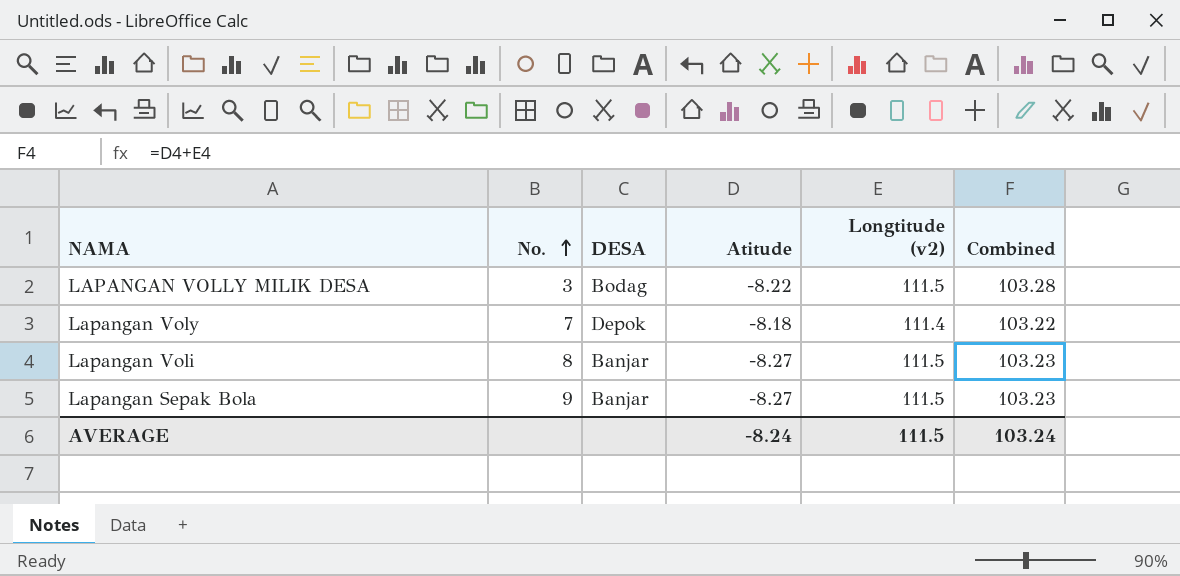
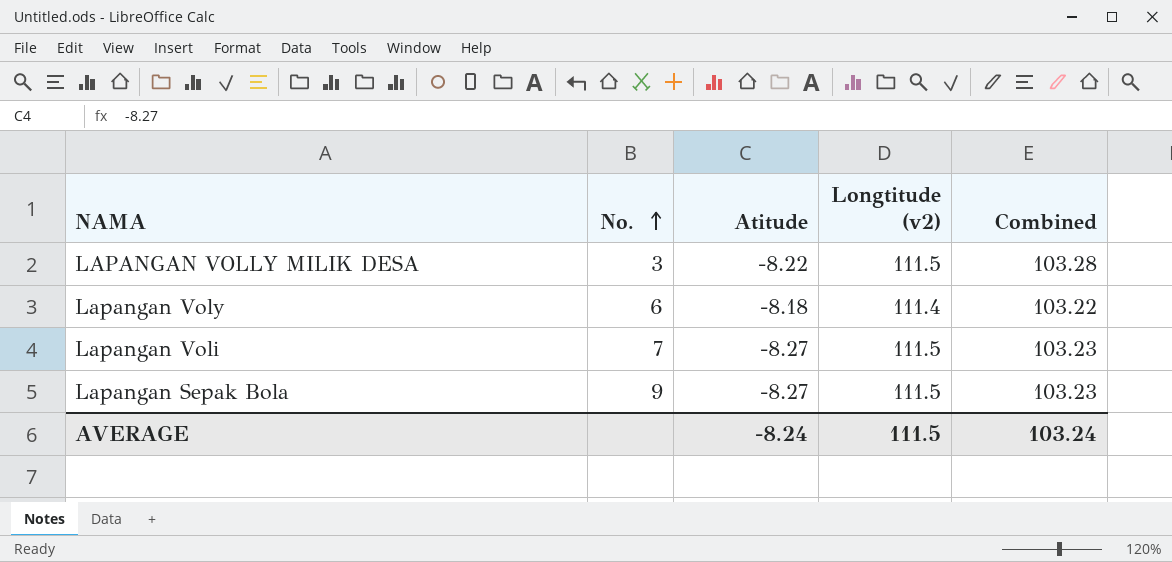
column DESA | position: 3 -> none
Lapangan Voly | No.: 7 -> 6
Lapangan Voli | No.: 8 -> 7

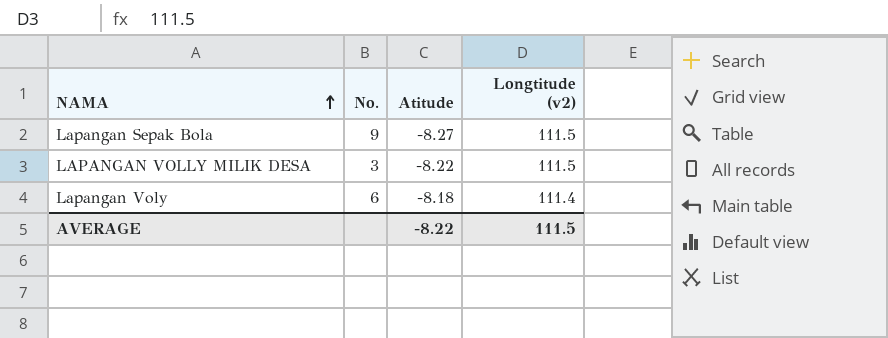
row order: No. ascending -> NAMA ascending
column Combined | formula: [Atitude] + [Longtitude (v2)] -> none
row Lapangan Voli: 7 | -8.27 | 111.5 | 103.23 -> none
AVERAGE | Atitude: -8.24 -> -8.22

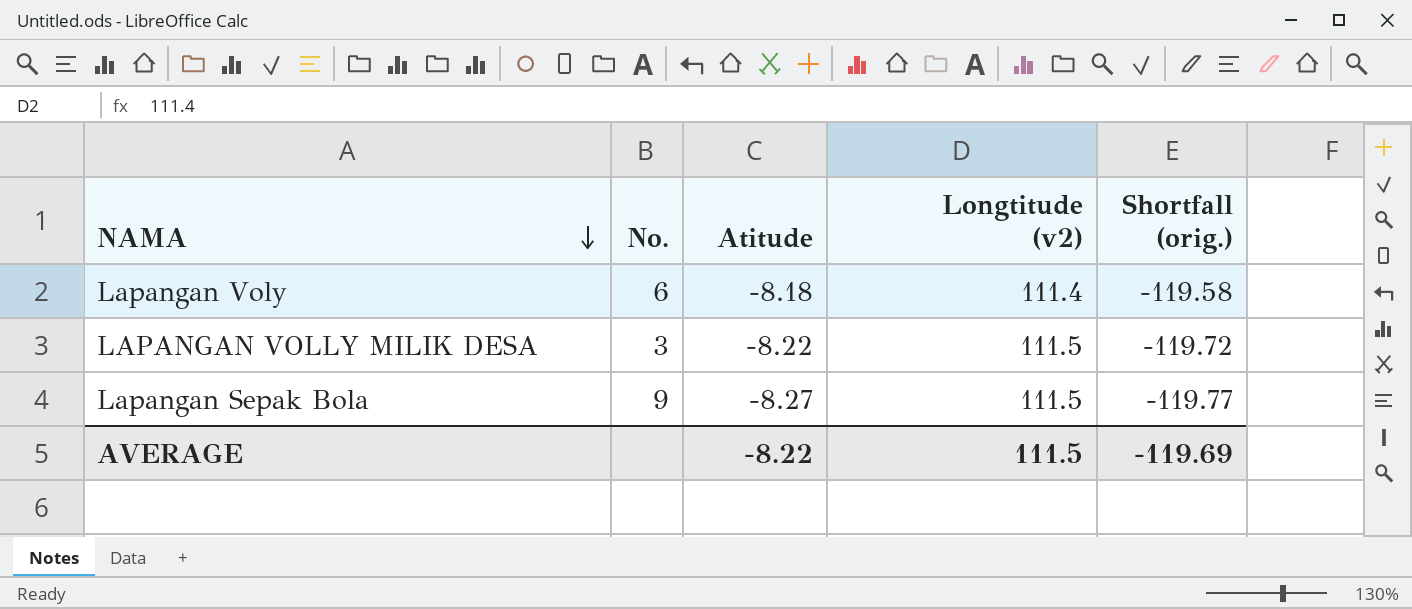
row order: NAMA ascending -> NAMA descending
column Shortfall (orig.) | formula: none -> [Atitude] - [Longtitude (v2)]

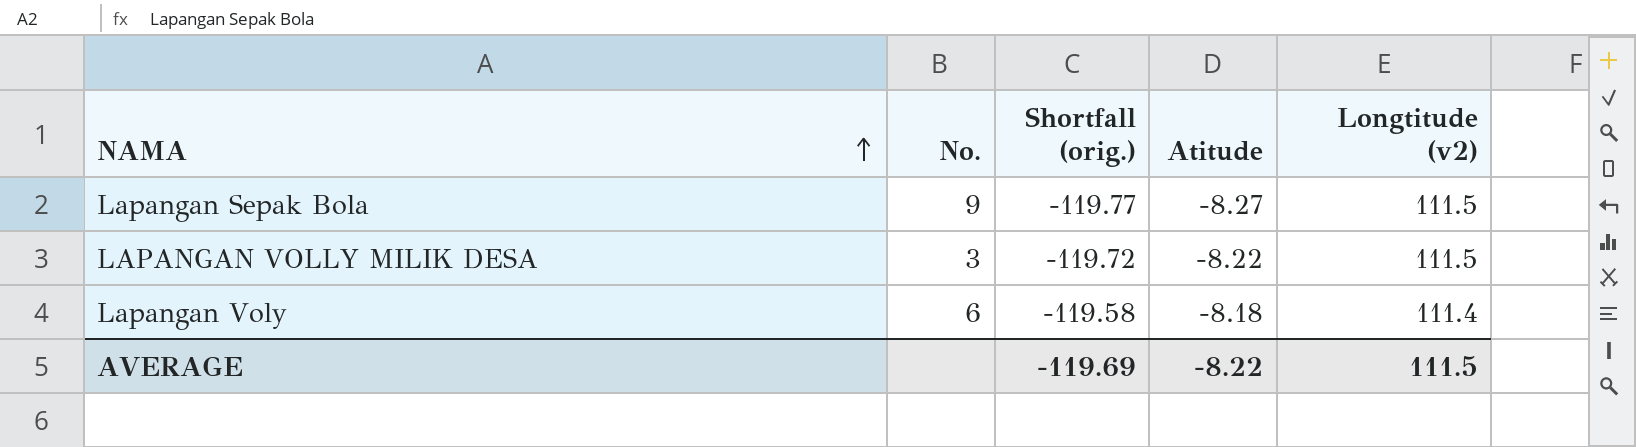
row order: NAMA descending -> NAMA ascending
column Shortfall (orig.) | position: 5 -> 3

